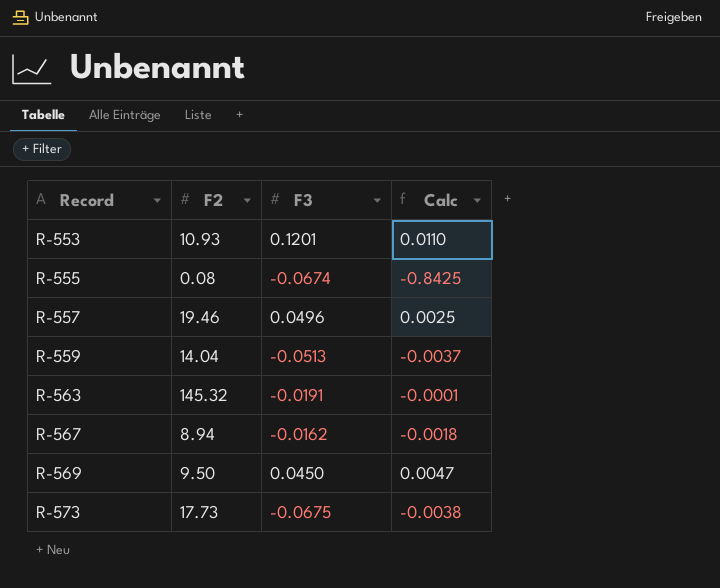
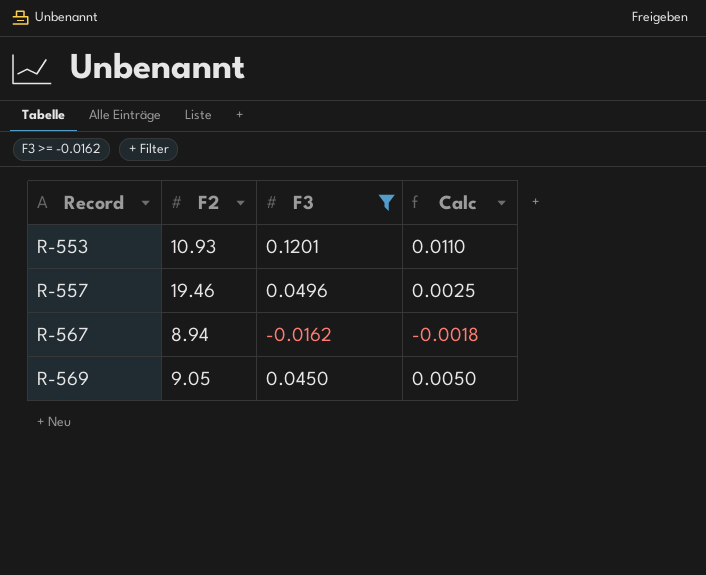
filter: none -> F3 >= -0.0162
R-569 | F2: 9.50 -> 9.05
R-569 | Calc: 0.0047 -> 0.0050

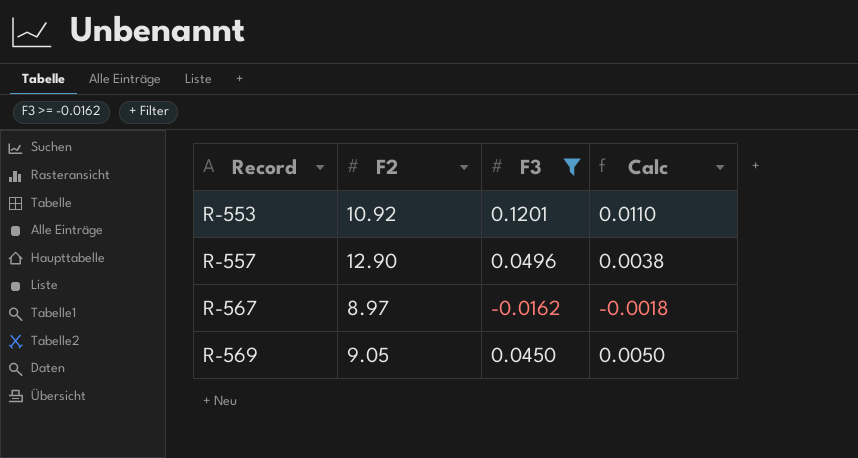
R-553 | F2: 10.93 -> 10.92
R-557 | F2: 19.46 -> 12.90
R-557 | Calc: 0.0025 -> 0.0038
R-567 | F2: 8.94 -> 8.97

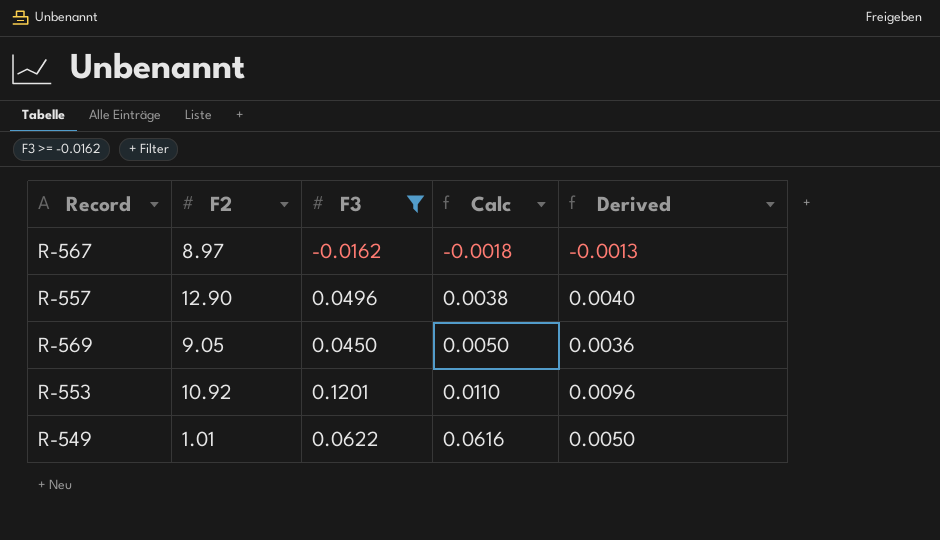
row order: Record ascending -> Calc ascending
column Derived | formula: none -> [F3] * 0.08
row R-549: none -> 1.01 | 0.0622 | 0.0616 | 0.0050

